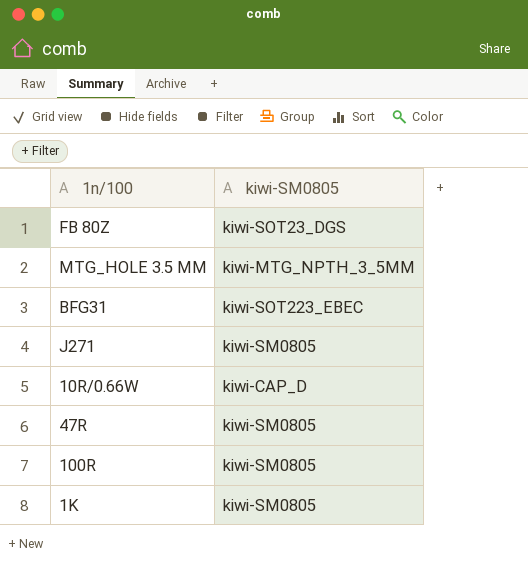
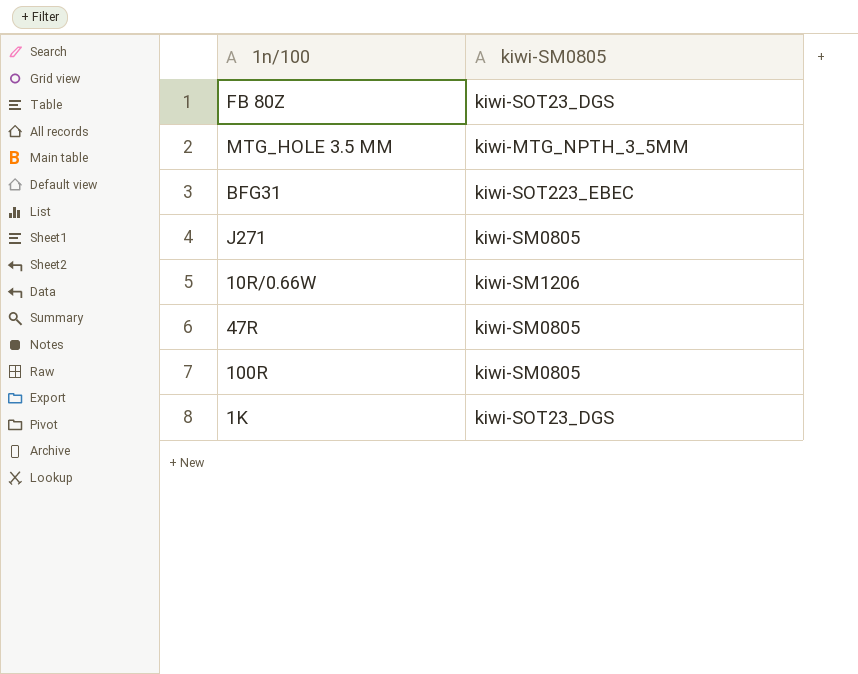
10R/0.66W | kiwi-SM0805: kiwi-CAP_D -> kiwi-SM1206
1K | kiwi-SM0805: kiwi-SM0805 -> kiwi-SOT23_DGS

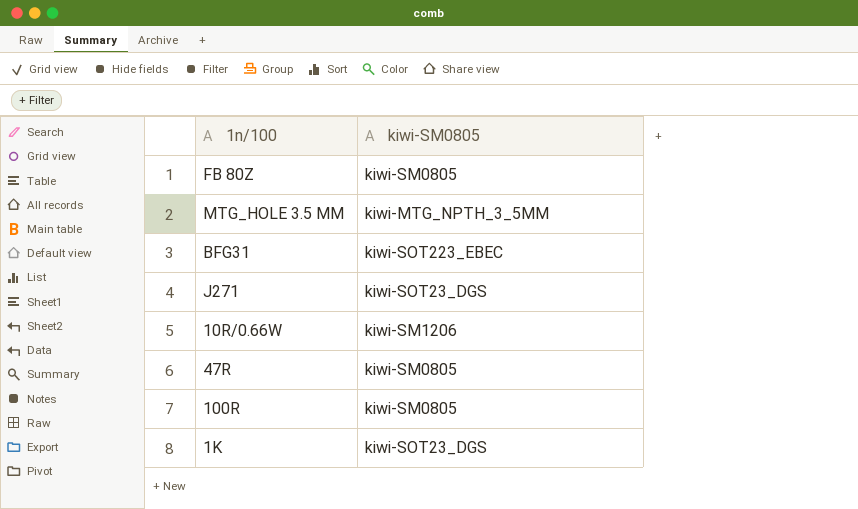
FB 80Z | kiwi-SM0805: kiwi-SOT23_DGS -> kiwi-SM0805
J271 | kiwi-SM0805: kiwi-SM0805 -> kiwi-SOT23_DGS

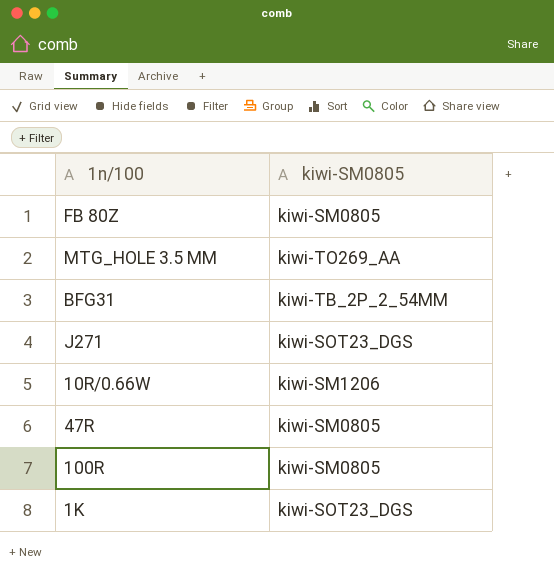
MTG_HOLE 3.5 MM | kiwi-SM0805: kiwi-MTG_NPTH_3_5MM -> kiwi-TO269_AA
BFG31 | kiwi-SM0805: kiwi-SOT223_EBEC -> kiwi-TB_2P_2_54MM

